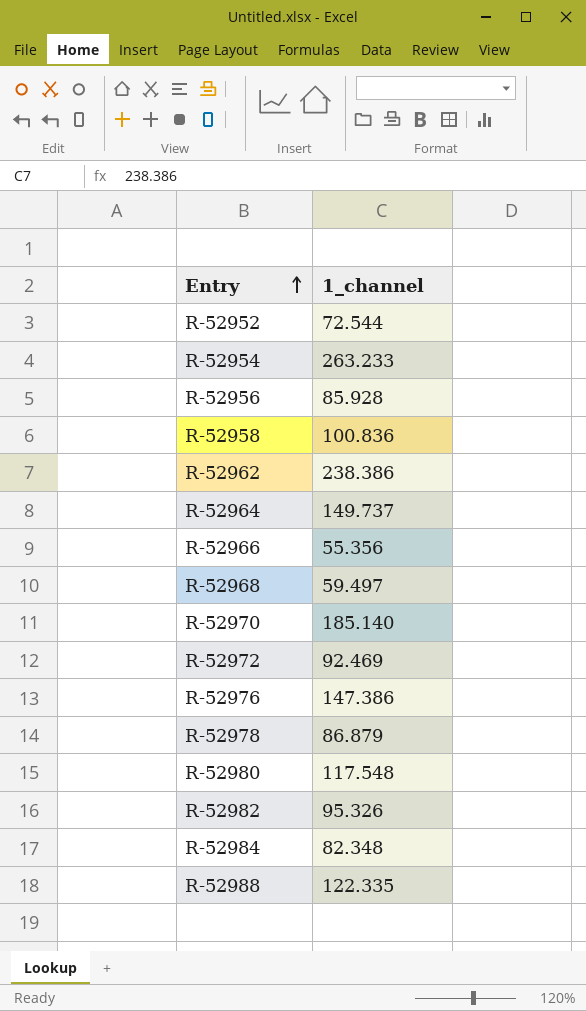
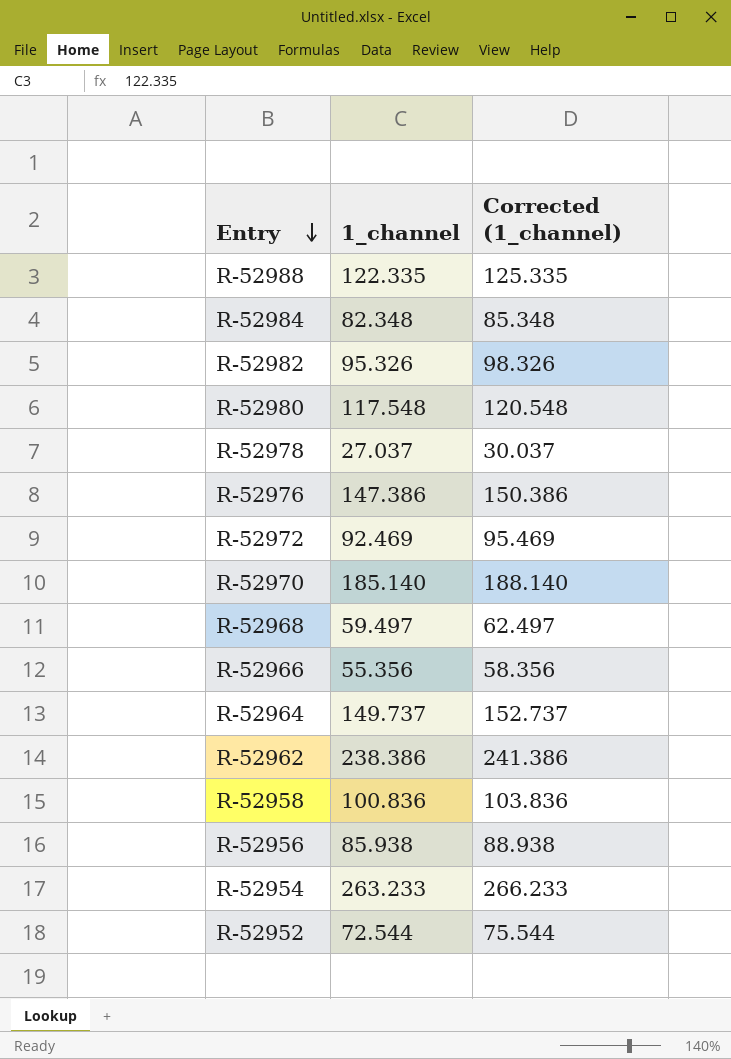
row order: Entry ascending -> Entry descending
column Corrected (1_channel) | formula: none -> [1_channel] + 3
R-52978 | 1_channel: 86.879 -> 27.037
R-52956 | 1_channel: 85.928 -> 85.938

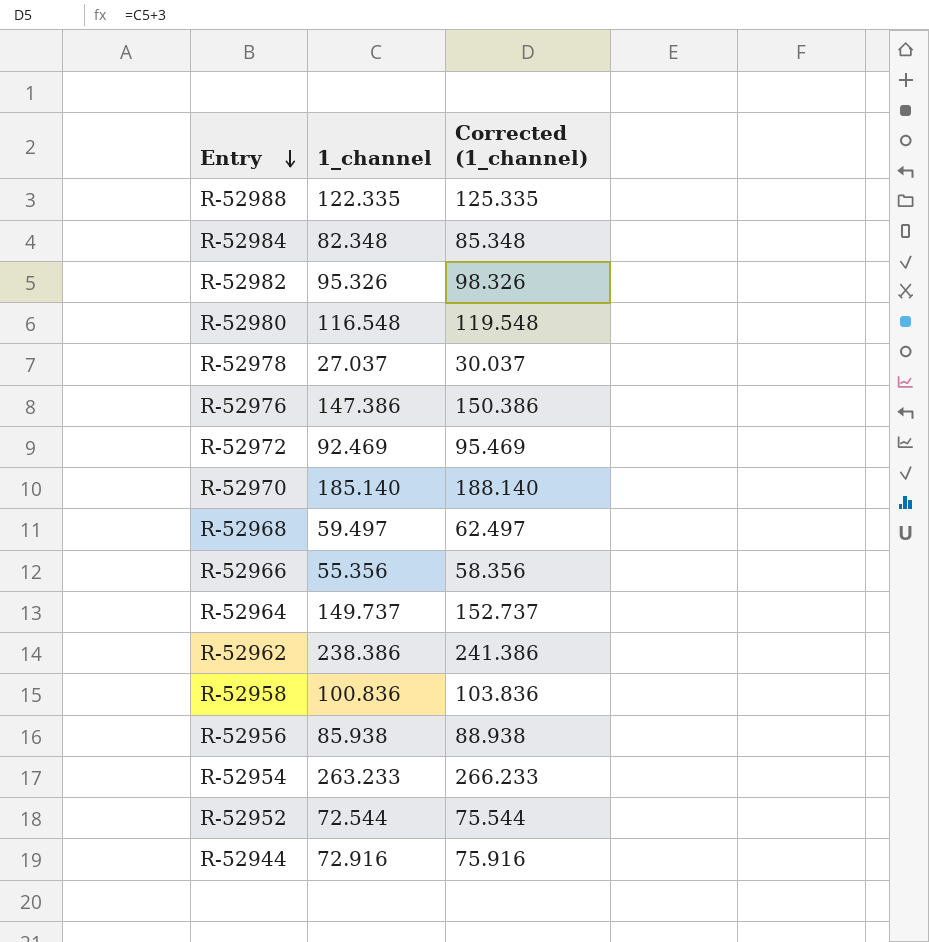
R-52980 | 1_channel: 117.548 -> 116.548
R-52980 | Corrected (1_channel): 120.548 -> 119.548
row R-52944: none -> 72.916 | 75.916

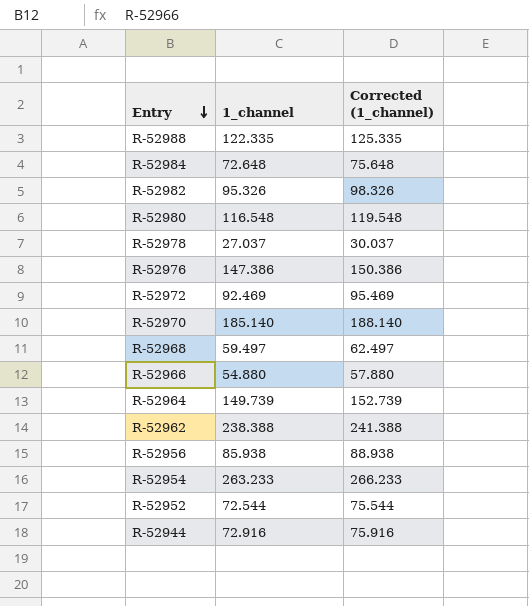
row R-52958: 100.836 | 103.836 -> none
R-52984 | 1_channel: 82.348 -> 72.648
R-52984 | Corrected (1_channel): 85.348 -> 75.648
R-52966 | 1_channel: 55.356 -> 54.880
R-52966 | Corrected (1_channel): 58.356 -> 57.880
R-52964 | 1_channel: 149.737 -> 149.739
R-52964 | Corrected (1_channel): 152.737 -> 152.739
R-52962 | 1_channel: 238.386 -> 238.388
R-52962 | Corrected (1_channel): 241.386 -> 241.388

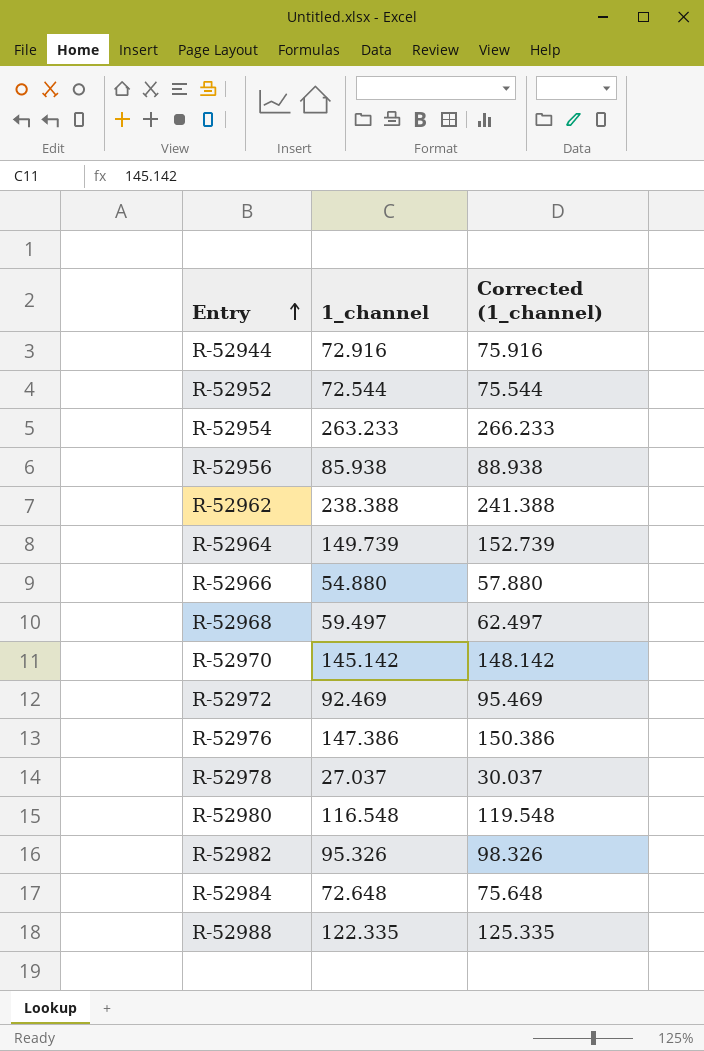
row order: Entry descending -> Entry ascending
R-52970 | 1_channel: 185.140 -> 145.142
R-52970 | Corrected (1_channel): 188.140 -> 148.142

